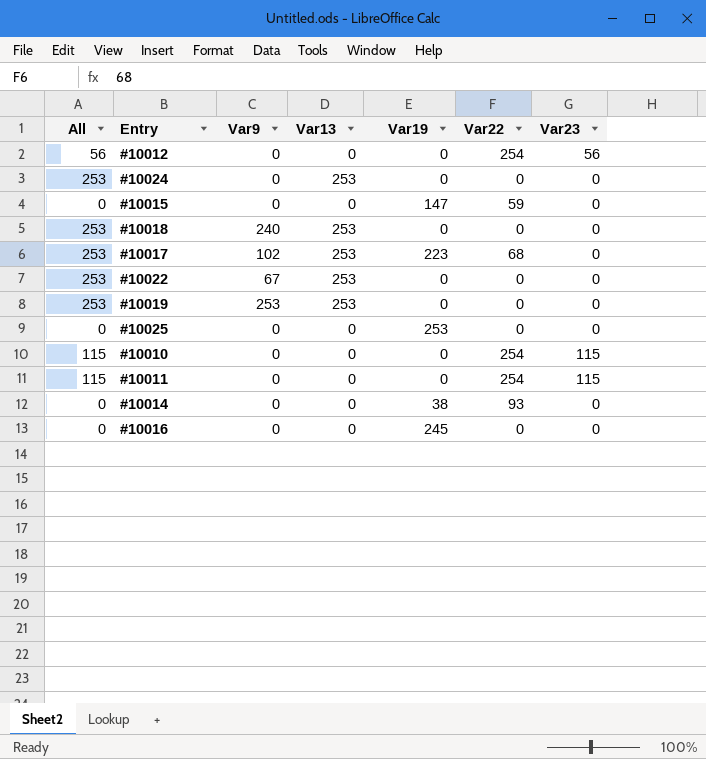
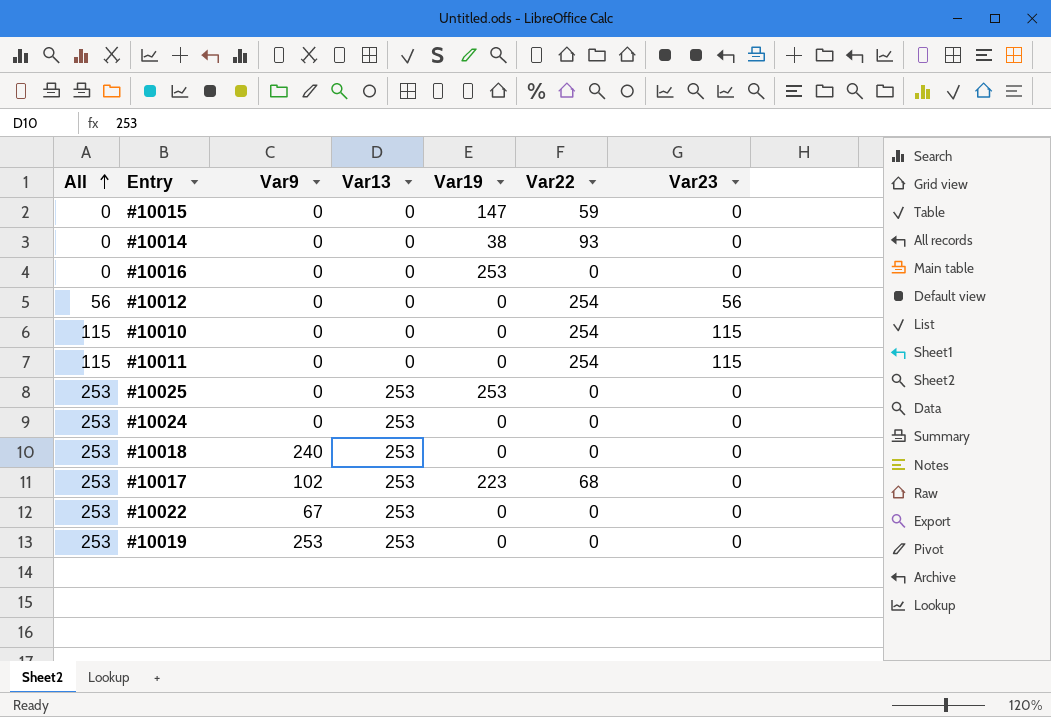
row order: none -> All ascending
#10016 | Var19: 245 -> 253
#10025 | All: 0 -> 253
#10025 | Var13: 0 -> 253

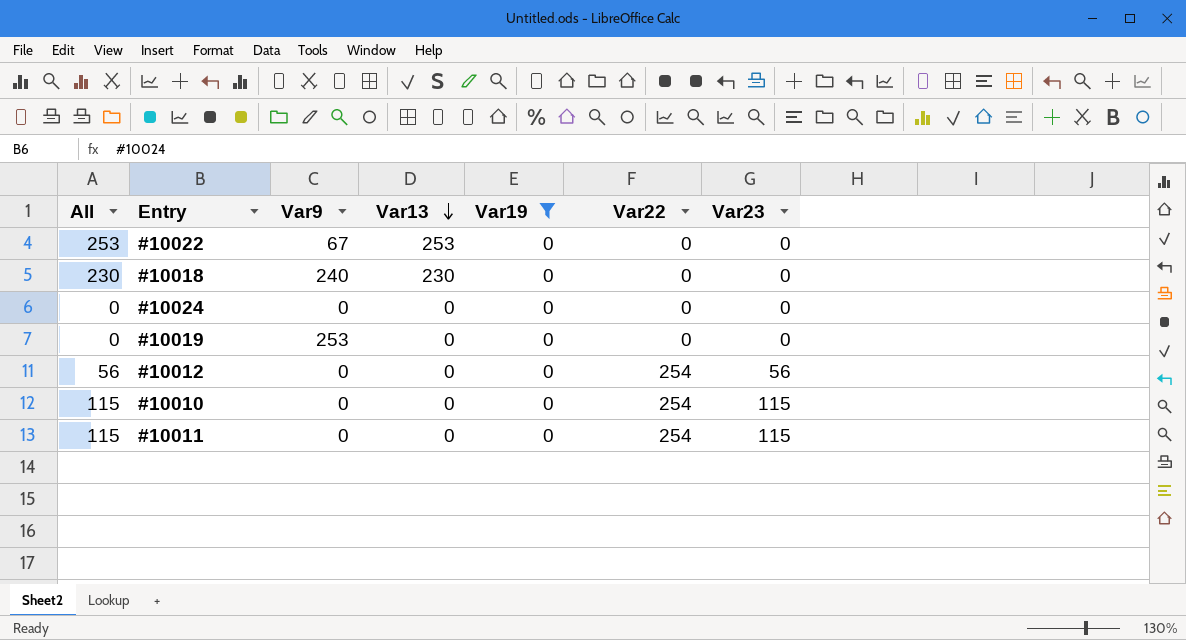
filter: none -> Var19 = 0
row order: All ascending -> Var13 descending
#10018 | All: 253 -> 230
#10018 | Var13: 253 -> 230
#10024 | All: 253 -> 0
#10024 | Var13: 253 -> 0
#10019 | All: 253 -> 0
#10019 | Var13: 253 -> 0

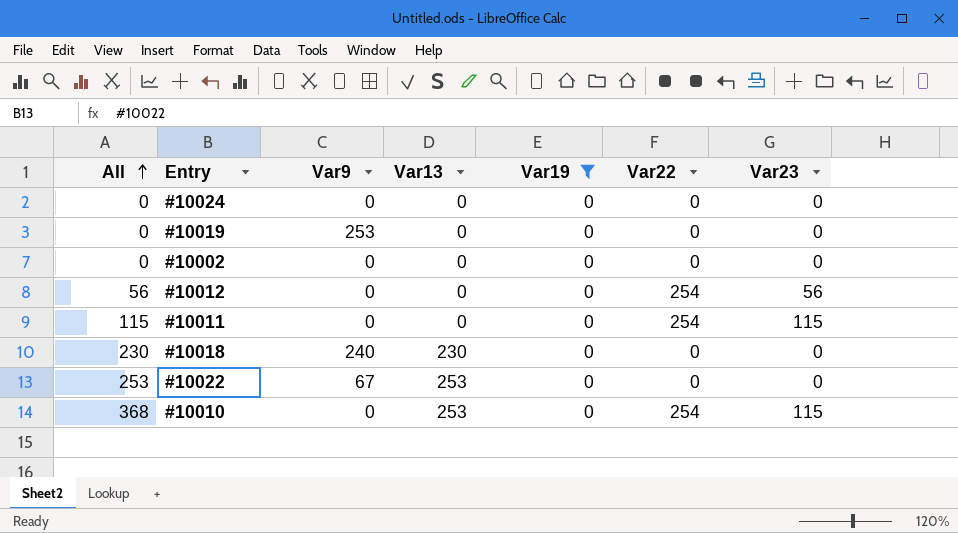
row order: Var13 descending -> All ascending
row #10002: none -> 0 | 0 | 0 | 0 | 0 | 0
#10010 | All: 115 -> 368
#10010 | Var13: 0 -> 253

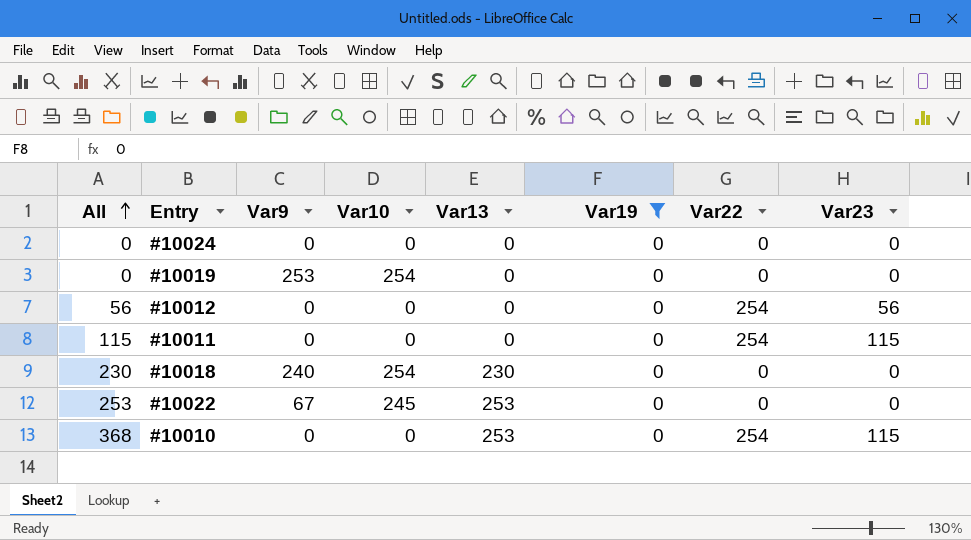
column Var10 | position: none -> 4
row #10002: 0 | 0 | 0 | 0 | 0 | 0 -> none

